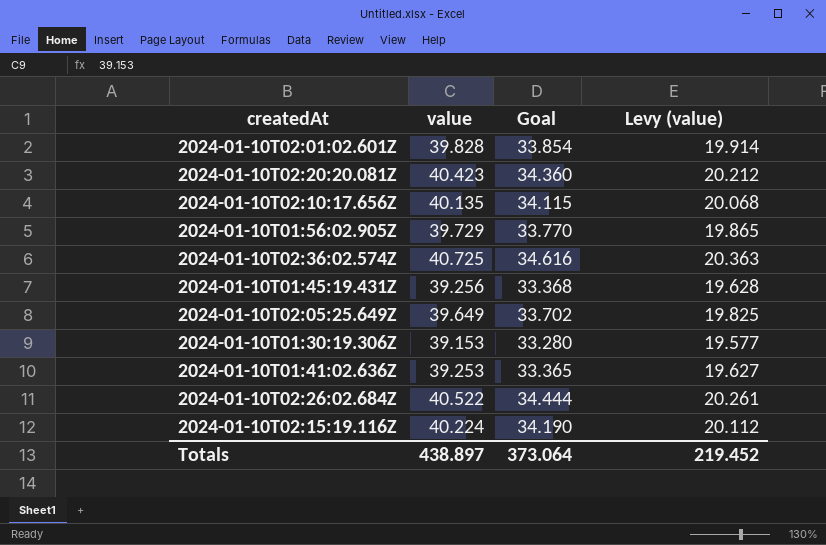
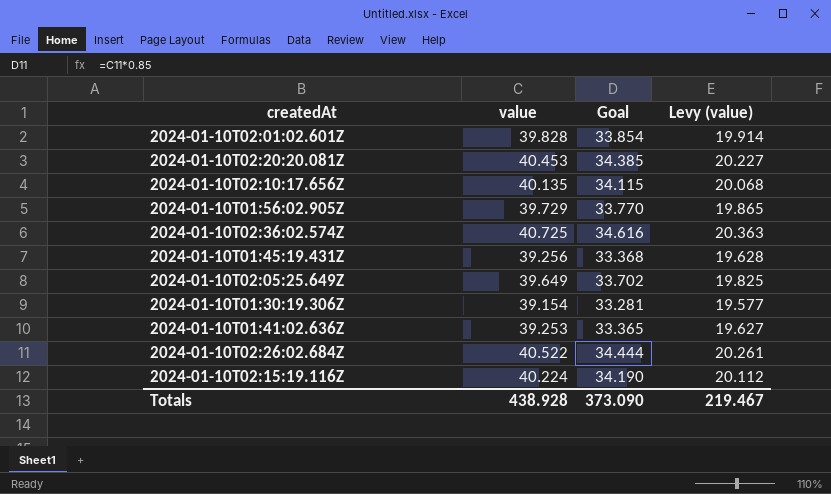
2024-01-10T02:20:20.081Z | value: 40.423 -> 40.453
2024-01-10T02:20:20.081Z | Goal: 34.360 -> 34.385
2024-01-10T02:20:20.081Z | Levy (value): 20.212 -> 20.227
2024-01-10T01:30:19.306Z | value: 39.153 -> 39.154
2024-01-10T01:30:19.306Z | Goal: 33.280 -> 33.281
Totals | value: 438.897 -> 438.928
Totals | Goal: 373.064 -> 373.090
Totals | Levy (value): 219.452 -> 219.467

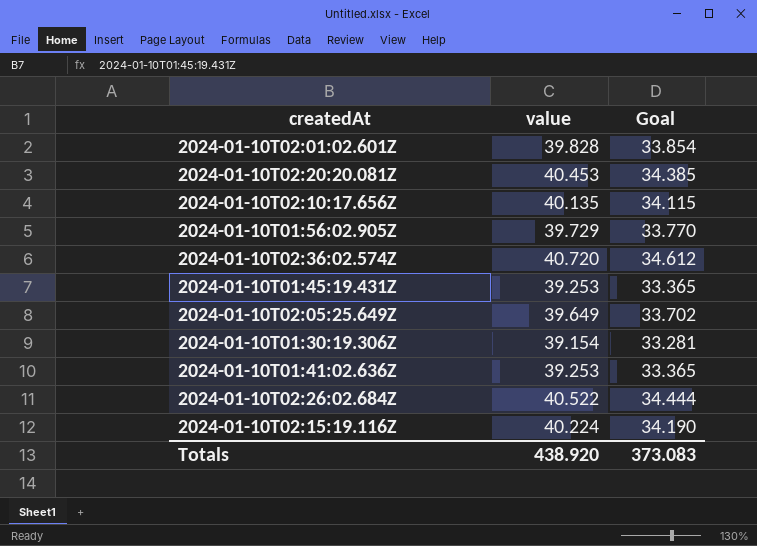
column Levy (value) | formula: [value] * 0.5 -> none
2024-01-10T02:36:02.574Z | value: 40.725 -> 40.720
2024-01-10T02:36:02.574Z | Goal: 34.616 -> 34.612
2024-01-10T01:45:19.431Z | value: 39.256 -> 39.253
2024-01-10T01:45:19.431Z | Goal: 33.368 -> 33.365
Totals | value: 438.928 -> 438.920
Totals | Goal: 373.090 -> 373.083

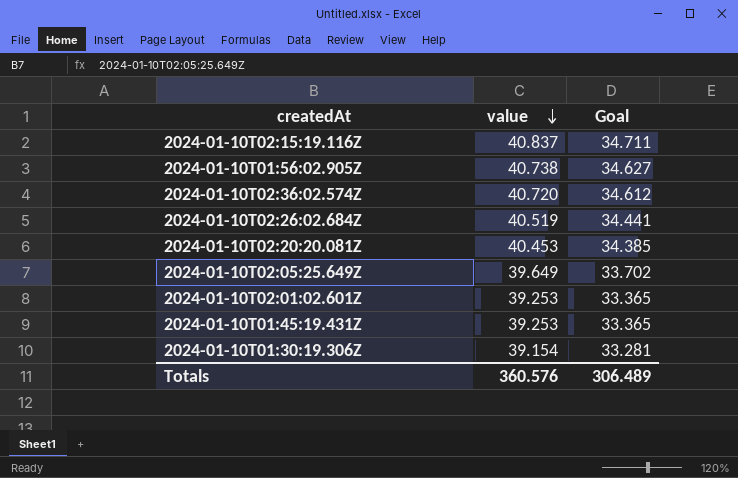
row order: none -> value descending
row 2024-01-10T02:10:17.656Z: 40.135 | 34.115 -> none
row 2024-01-10T01:41:02.636Z: 39.253 | 33.365 -> none
2024-01-10T02:15:19.116Z | value: 40.224 -> 40.837
2024-01-10T02:15:19.116Z | Goal: 34.190 -> 34.711
2024-01-10T01:56:02.905Z | value: 39.729 -> 40.738
2024-01-10T01:56:02.905Z | Goal: 33.770 -> 34.627
2024-01-10T02:26:02.684Z | value: 40.522 -> 40.519
2024-01-10T02:26:02.684Z | Goal: 34.444 -> 34.441
2024-01-10T02:01:02.601Z | value: 39.828 -> 39.253
2024-01-10T02:01:02.601Z | Goal: 33.854 -> 33.365
Totals | value: 438.920 -> 360.576
Totals | Goal: 373.083 -> 306.489

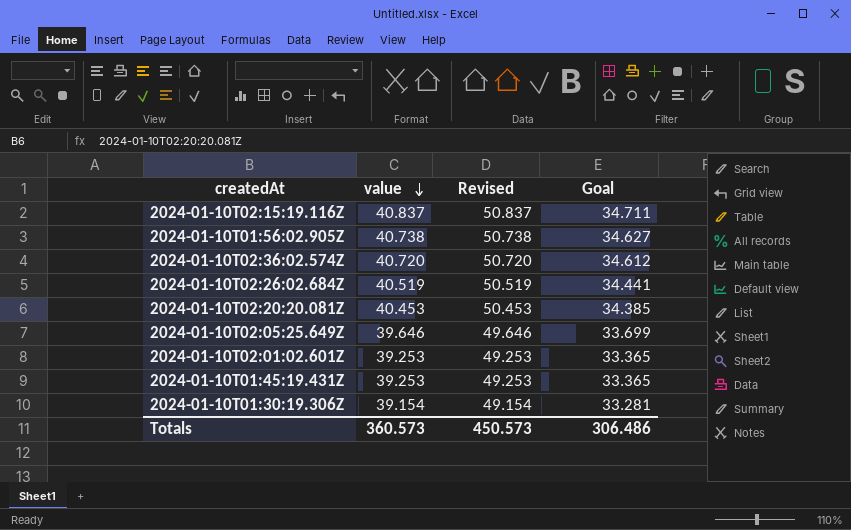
column Revised | formula: none -> [value] + 10
2024-01-10T02:05:25.649Z | value: 39.649 -> 39.646
2024-01-10T02:05:25.649Z | Goal: 33.702 -> 33.699
Totals | value: 360.576 -> 360.573
Totals | Goal: 306.489 -> 306.486

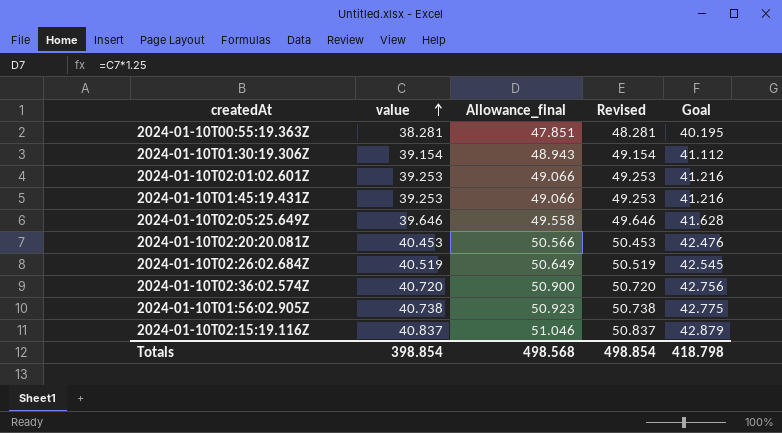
row order: value descending -> value ascending
column Allowance_final | formula: none -> [value] * 1.25
column Goal | formula: [value] * 0.85 -> [value] * 1.05
row 2024-01-10T00:55:19.363Z: none -> 38.281 | 47.851 | 48.281 | 40.195
Totals | value: 360.573 -> 398.854
Totals | Revised: 450.573 -> 498.854
Totals | Goal: 306.486 -> 418.798

